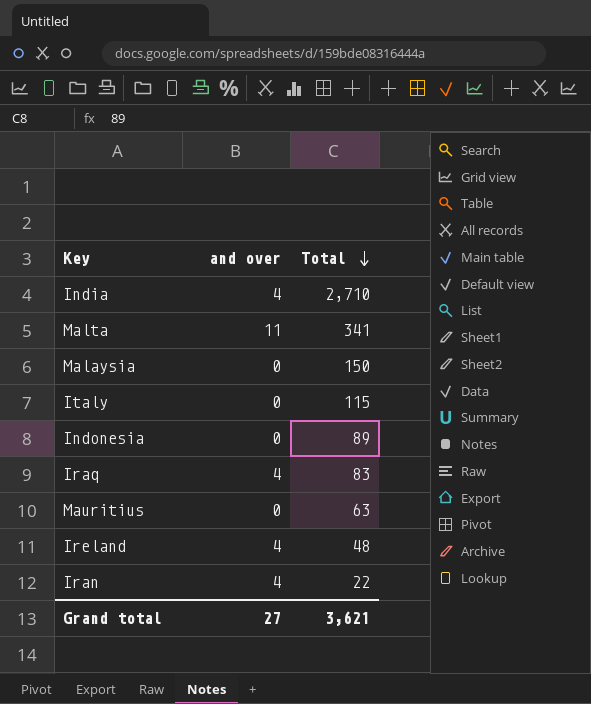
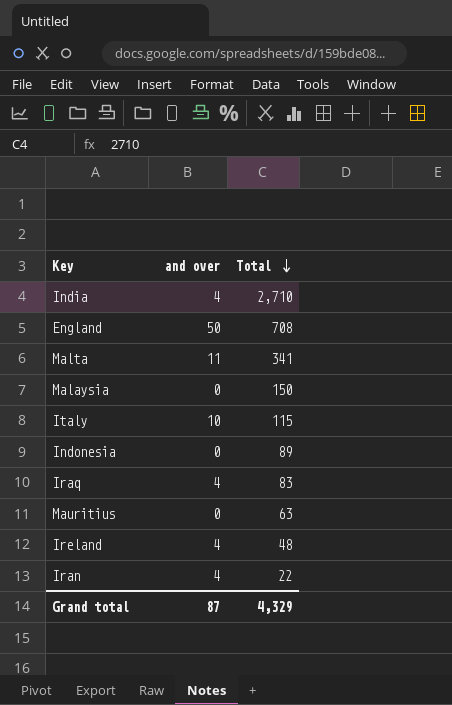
row England: none -> 50 | 708
Italy | and over: 0 -> 10
Grand total | and over: 27 -> 87
Grand total | Total: 3,621 -> 4,329

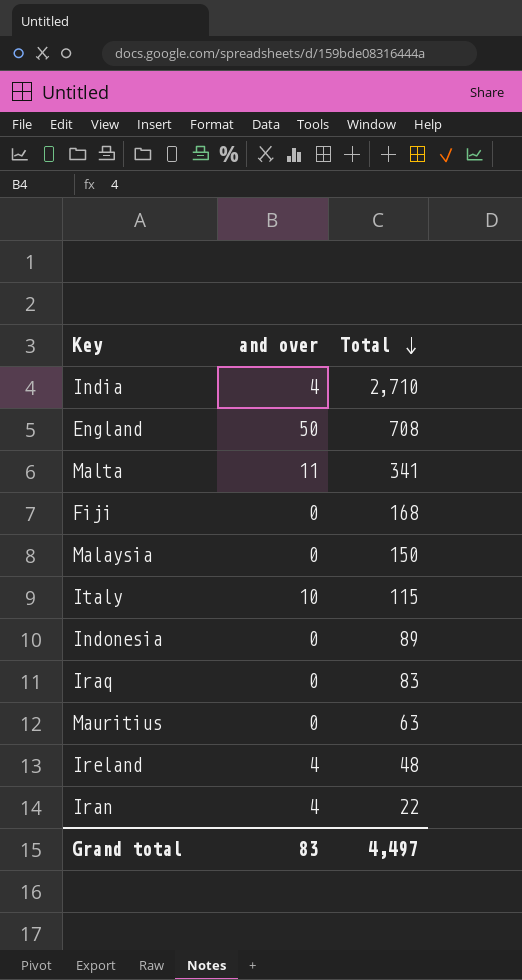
row Fiji: none -> 0 | 168
Iraq | and over: 4 -> 0
Grand total | and over: 87 -> 83
Grand total | Total: 4,329 -> 4,497

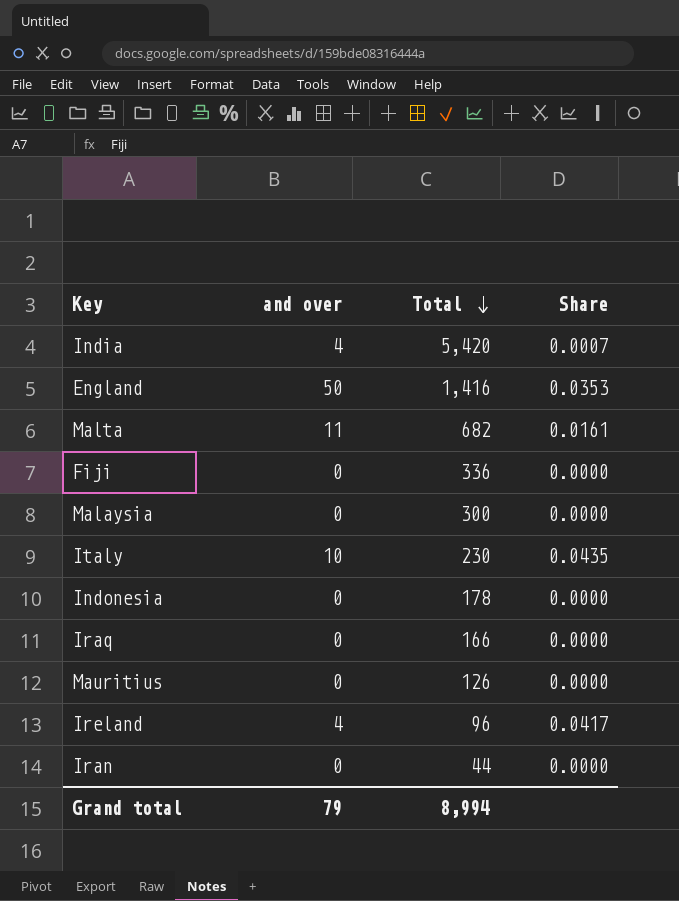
column Share | formula: none -> [and over] / [Total]
India | Total: 2,710 -> 5,420
England | Total: 708 -> 1,416
Malta | Total: 341 -> 682
Fiji | Total: 168 -> 336
Malaysia | Total: 150 -> 300
Italy | Total: 115 -> 230
Indonesia | Total: 89 -> 178
Iraq | Total: 83 -> 166
Mauritius | Total: 63 -> 126
Ireland | Total: 48 -> 96
Iran | and over: 4 -> 0
Iran | Total: 22 -> 44
Grand total | and over: 83 -> 79
Grand total | Total: 4,497 -> 8,994

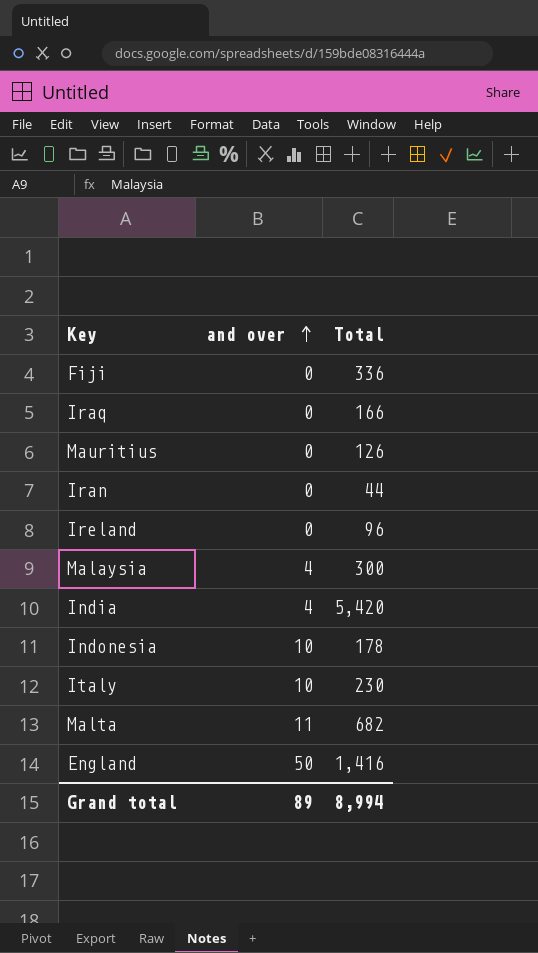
row order: Total descending -> and over ascending
column Share | formula: [and over] / [Total] -> none
Ireland | and over: 4 -> 0
Malaysia | and over: 0 -> 4
Indonesia | and over: 0 -> 10
Grand total | and over: 79 -> 89

